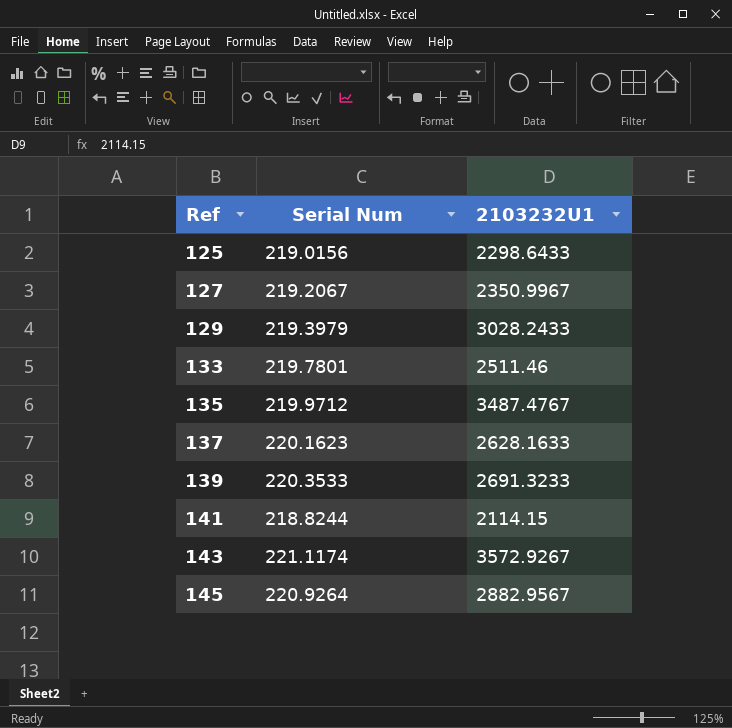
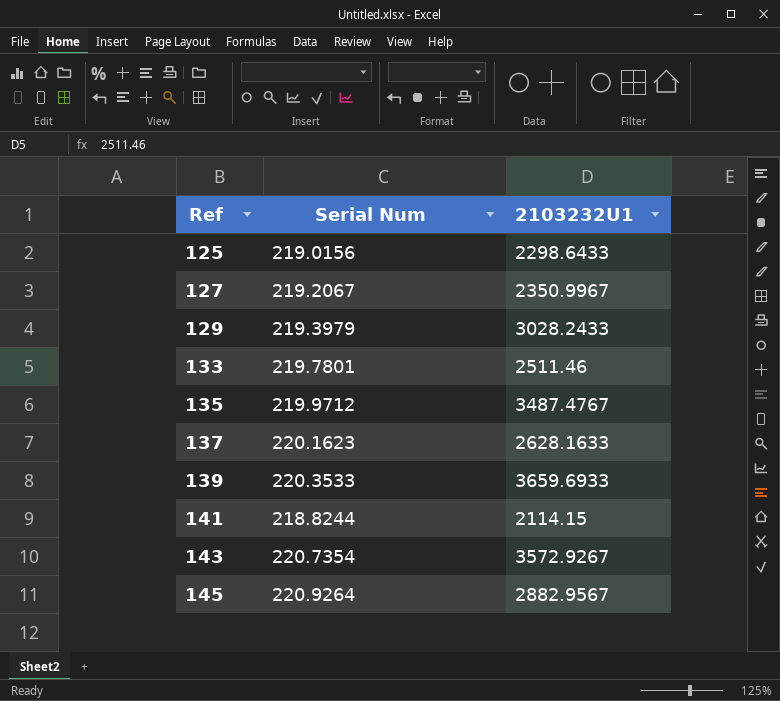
139 | 2103232U1: 2691.3233 -> 3659.6933
143 | Serial Num: 221.1174 -> 220.7354

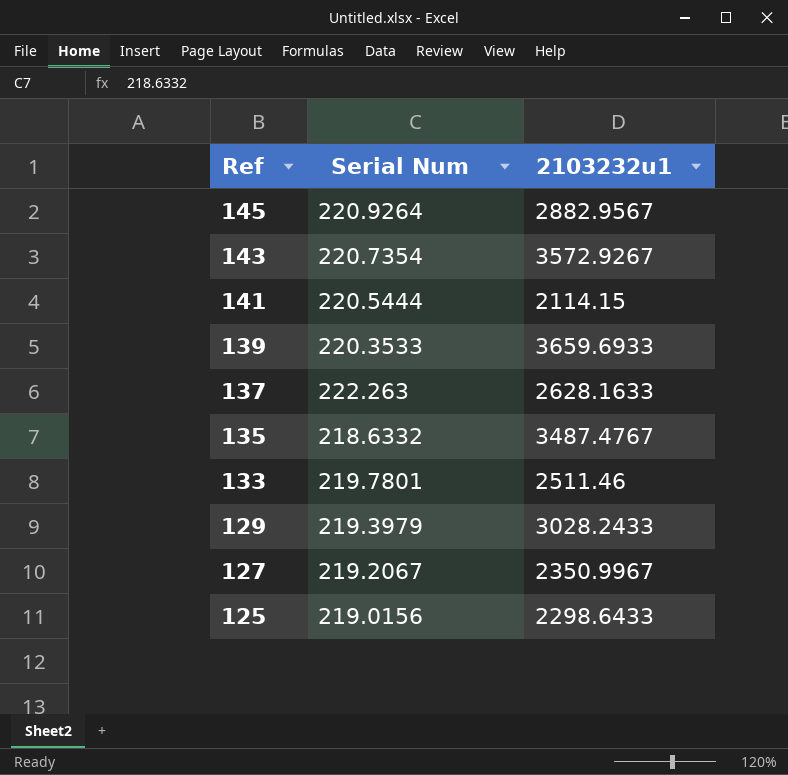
row order: Ref ascending -> Ref descending
column name: 2103232U1 -> 2103232u1
141 | Serial Num: 218.8244 -> 220.5444
137 | Serial Num: 220.1623 -> 222.263
135 | Serial Num: 219.9712 -> 218.6332

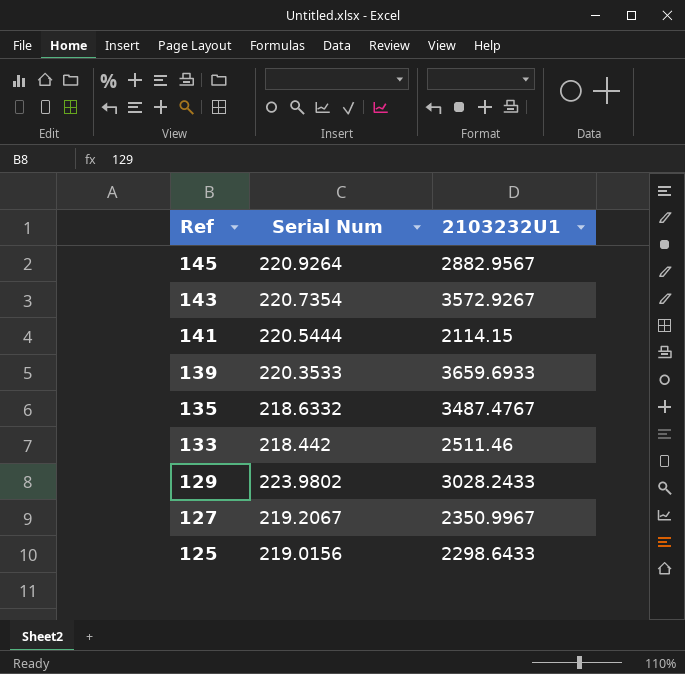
column name: 2103232u1 -> 2103232U1
row 137: 222.263 | 2628.1633 -> none
133 | Serial Num: 219.7801 -> 218.442
129 | Serial Num: 219.3979 -> 223.9802

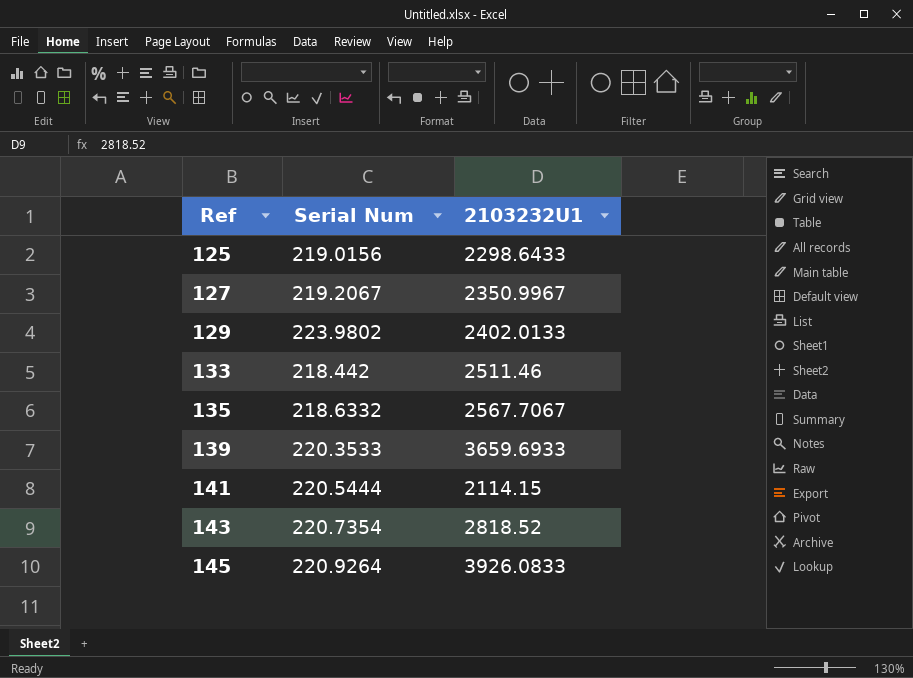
row order: Ref descending -> Ref ascending
129 | 2103232U1: 3028.2433 -> 2402.0133
135 | 2103232U1: 3487.4767 -> 2567.7067
143 | 2103232U1: 3572.9267 -> 2818.52
145 | 2103232U1: 2882.9567 -> 3926.0833

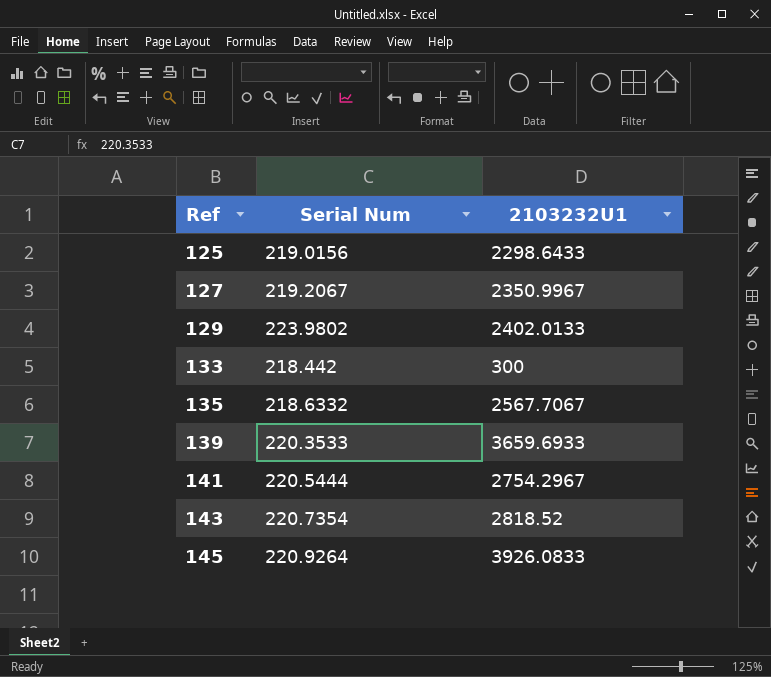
133 | 2103232U1: 2511.46 -> 300
141 | 2103232U1: 2114.15 -> 2754.2967

